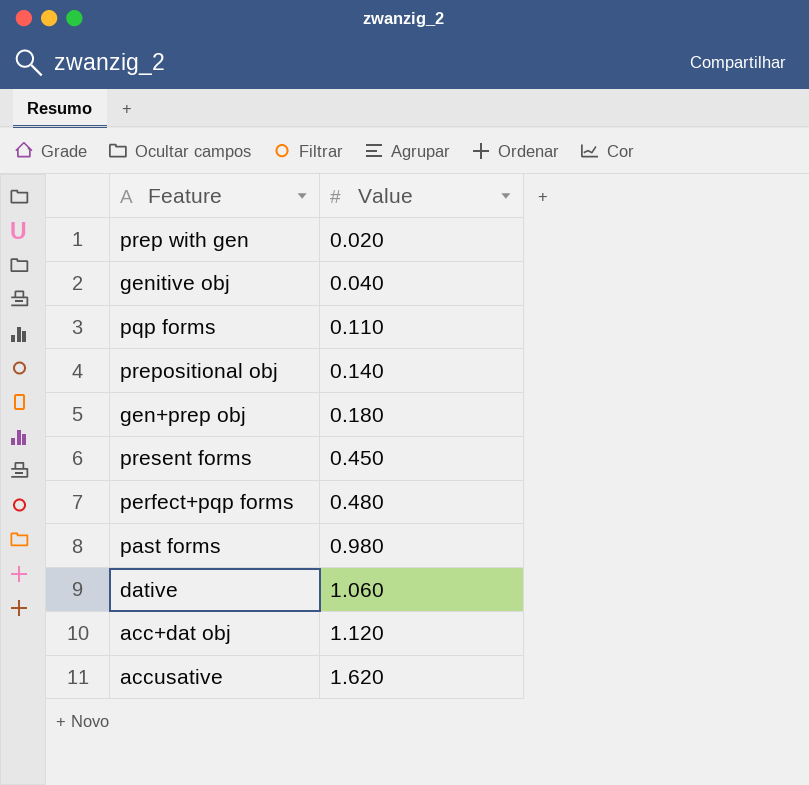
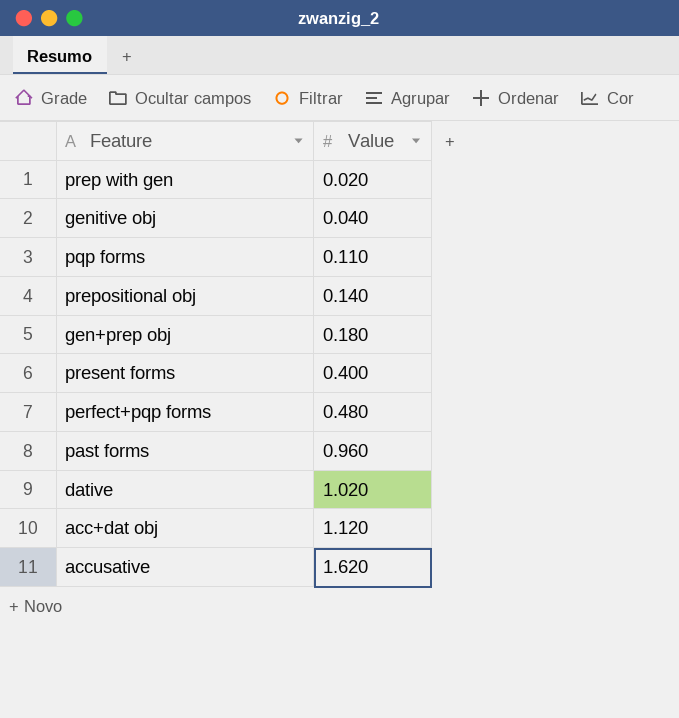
present forms | Value: 0.450 -> 0.400
past forms | Value: 0.980 -> 0.960
dative | Value: 1.060 -> 1.020

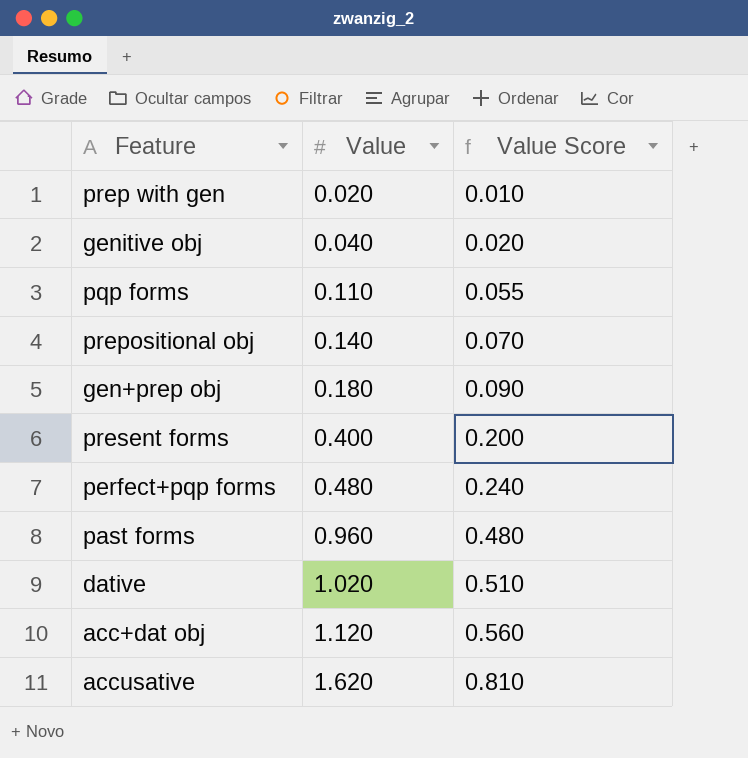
column Value Score | formula: none -> [Value] * 0.5

